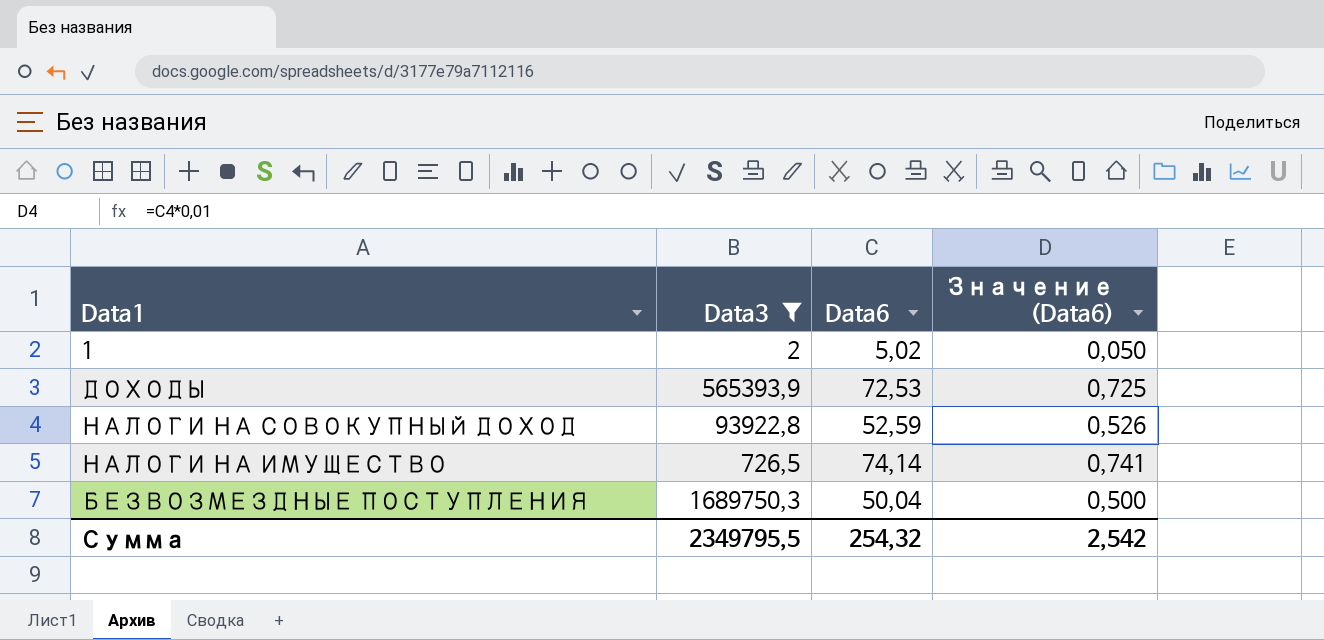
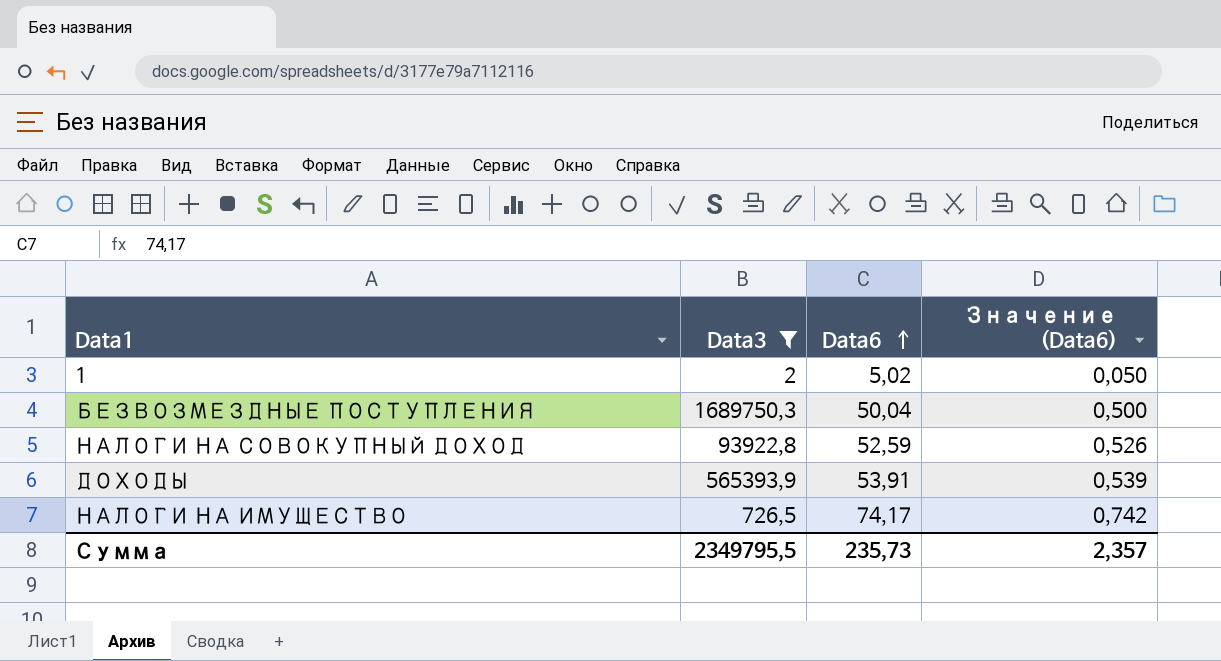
row order: none -> Data6 ascending
ДОХОДЫ | Data6: 72,53 -> 53,91
ДОХОДЫ | Значение (Data6): 0,725 -> 0,539
НАЛОГИ НА ИМУЩЕСТВО | Data6: 74,14 -> 74,17
НАЛОГИ НА ИМУЩЕСТВО | Значение (Data6): 0,741 -> 0,742
Сумма | Data6: 254,32 -> 235,73
Сумма | Значение (Data6): 2,542 -> 2,357

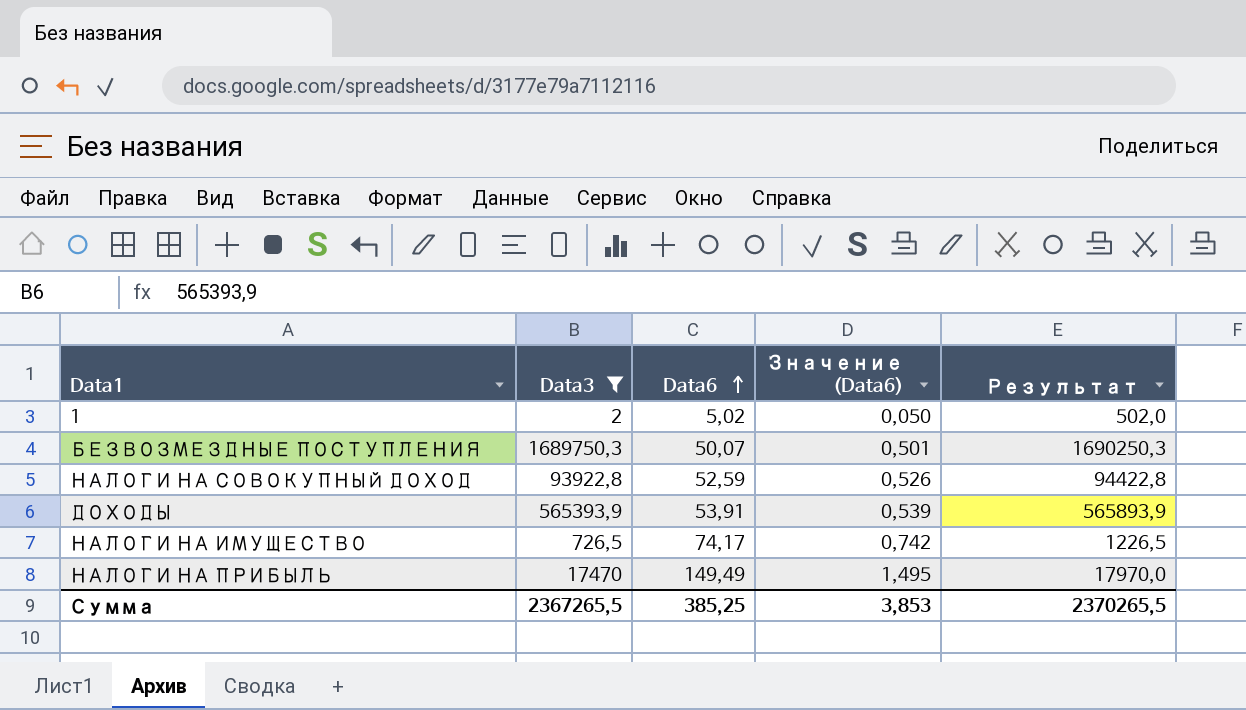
column Результат | formula: none -> [Data3] + 500
БЕЗВОЗМЕЗДНЫЕ ПОСТУПЛЕНИЯ | Data6: 50,04 -> 50,07
БЕЗВОЗМЕЗДНЫЕ ПОСТУПЛЕНИЯ | Значение (Data6): 0,500 -> 0,501
row НАЛОГИ НА ПРИБЫЛЬ: none -> 17470 | 149,49 | 1,495 | 17970,0
Сумма | Data3: 2349795,5 -> 2367265,5
Сумма | Data6: 235,73 -> 385,25
Сумма | Значение (Data6): 2,357 -> 3,853

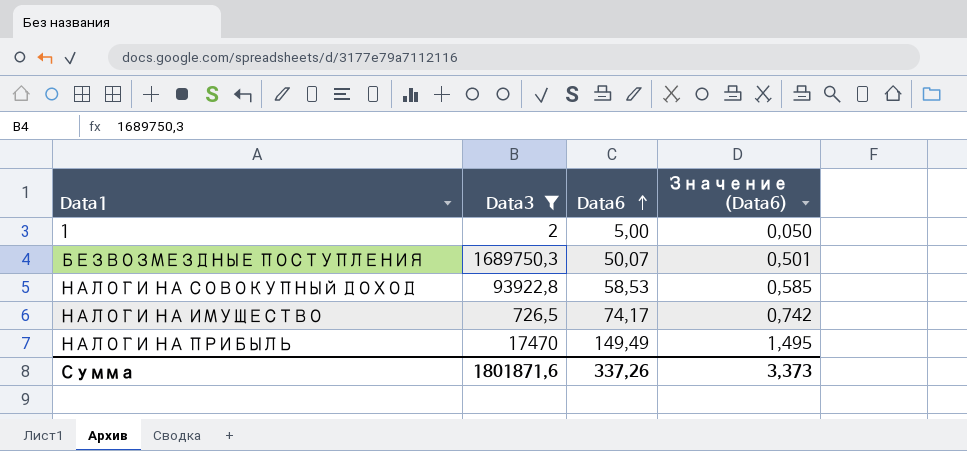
column Результат | formula: [Data3] + 500 -> none
row ДОХОДЫ: 565393,9 | 53,91 | 0,539 | 565893,9 -> none
1 | Data6: 5,02 -> 5,00
НАЛОГИ НА СОВОКУПНЫЙ ДОХОД | Data6: 52,59 -> 58,53
НАЛОГИ НА СОВОКУПНЫЙ ДОХОД | Значение (Data6): 0,526 -> 0,585
Сумма | Data3: 2367265,5 -> 1801871,6
Сумма | Data6: 385,25 -> 337,26
Сумма | Значение (Data6): 3,853 -> 3,373

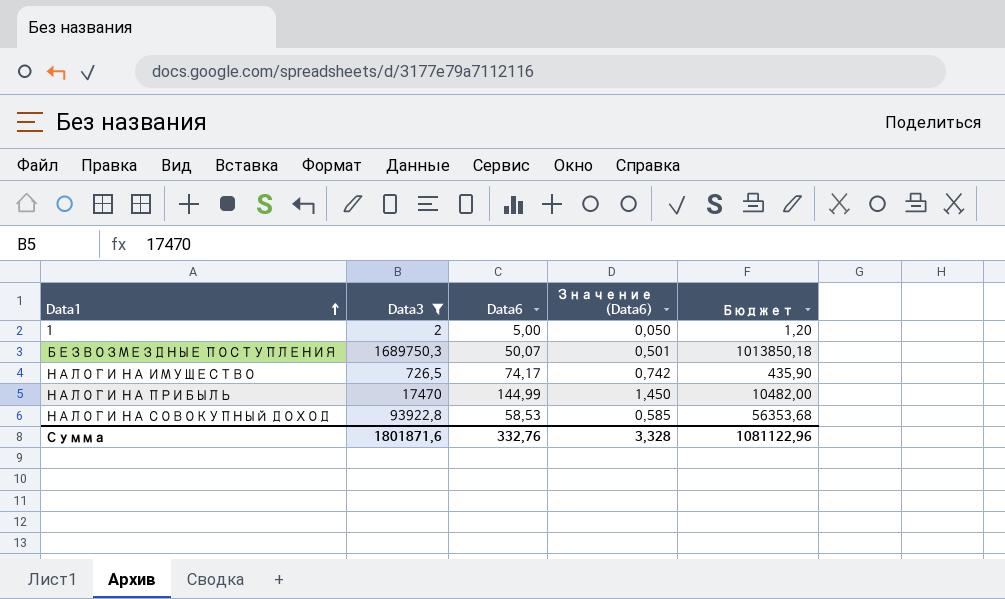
row order: Data6 ascending -> Data1 ascending
column Бюджет | formula: none -> [Data3] * 0,6
НАЛОГИ НА ПРИБЫЛЬ | Data6: 149,49 -> 144,99
НАЛОГИ НА ПРИБЫЛЬ | Значение (Data6): 1,495 -> 1,450
Сумма | Data6: 337,26 -> 332,76
Сумма | Значение (Data6): 3,373 -> 3,328

